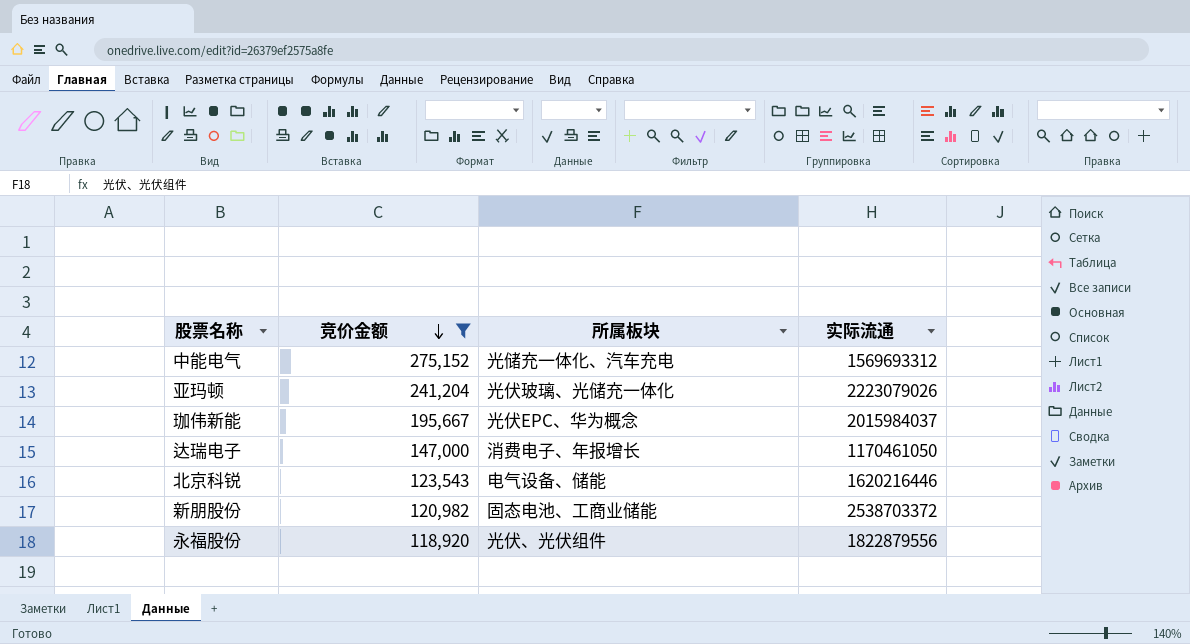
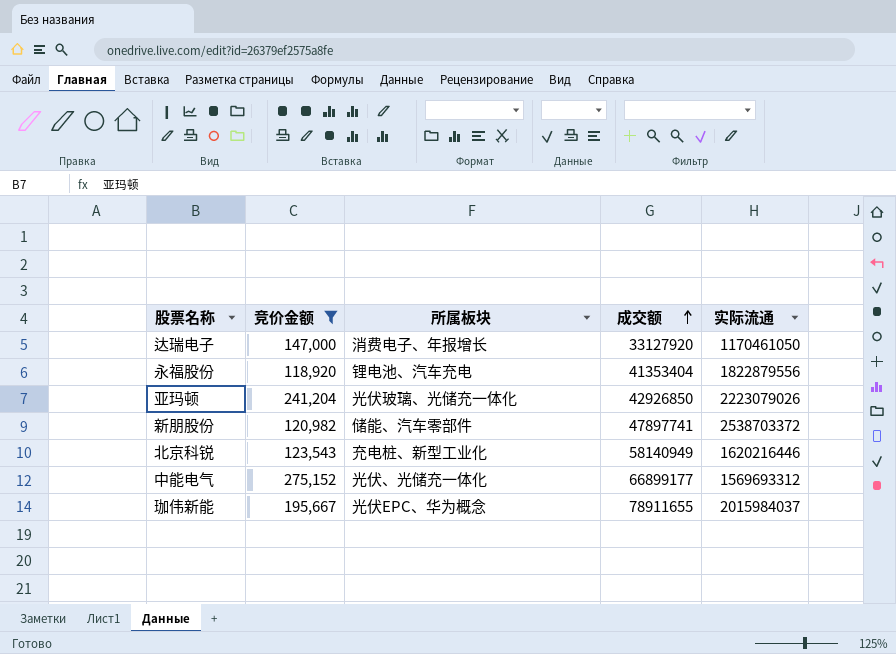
row order: 竞价金额 descending -> 成交额 ascending
column 成交额 | position: none -> 4
永福股份 | 所属板块: 光伏、光伏组件 -> 锂电池、汽车充电
新朋股份 | 所属板块: 固态电池、工商业储能 -> 储能、汽车零部件
北京科锐 | 所属板块: 电气设备、储能 -> 充电桩、新型工业化
中能电气 | 所属板块: 光储充一体化、汽车充电 -> 光伏、光储充一体化

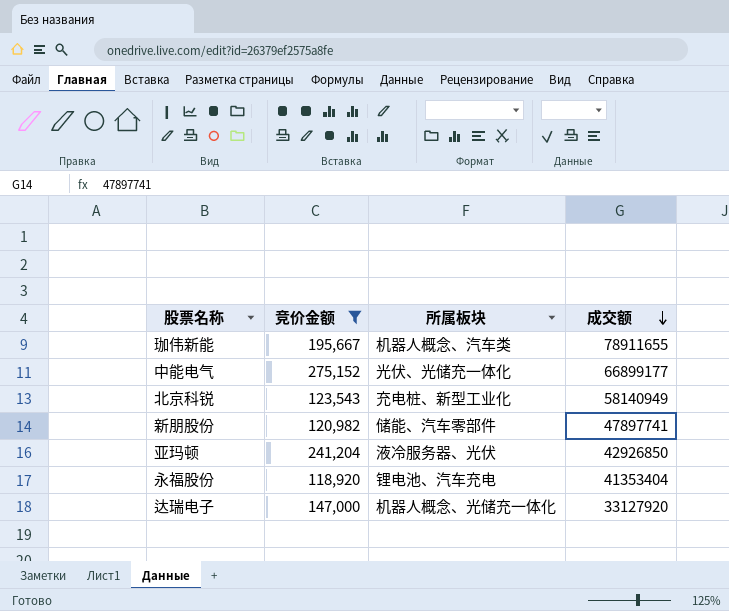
row order: 成交额 ascending -> 成交额 descending
column 实际流通 | position: 5 -> none
珈伟新能 | 所属板块: 光伏EPC、华为概念 -> 机器人概念、汽车类
亚玛顿 | 所属板块: 光伏玻璃、光储充一体化 -> 液冷服务器、光伏
达瑞电子 | 所属板块: 消费电子、年报增长 -> 机器人概念、光储充一体化

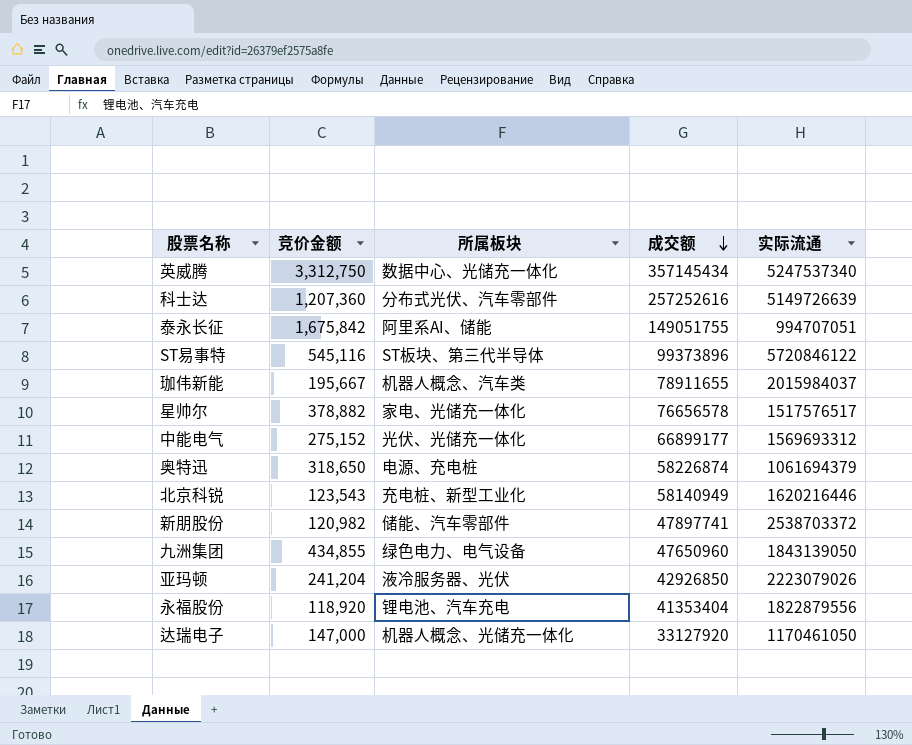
filter: 竞价金额 <= 275,152 -> none
column 实际流通 | position: none -> 5

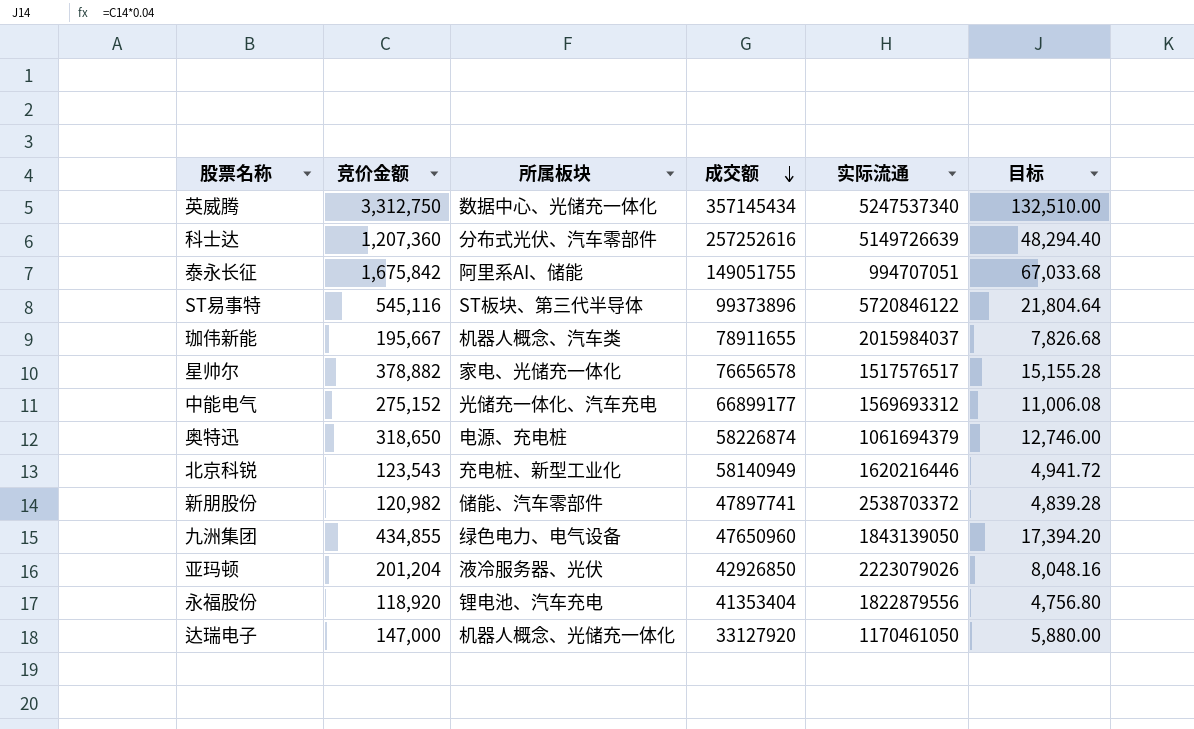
column 目标 | formula: none -> [竞价金额] * 0.04
中能电气 | 所属板块: 光伏、光储充一体化 -> 光储充一体化、汽车充电
亚玛顿 | 竞价金额: 241,204 -> 201,204

